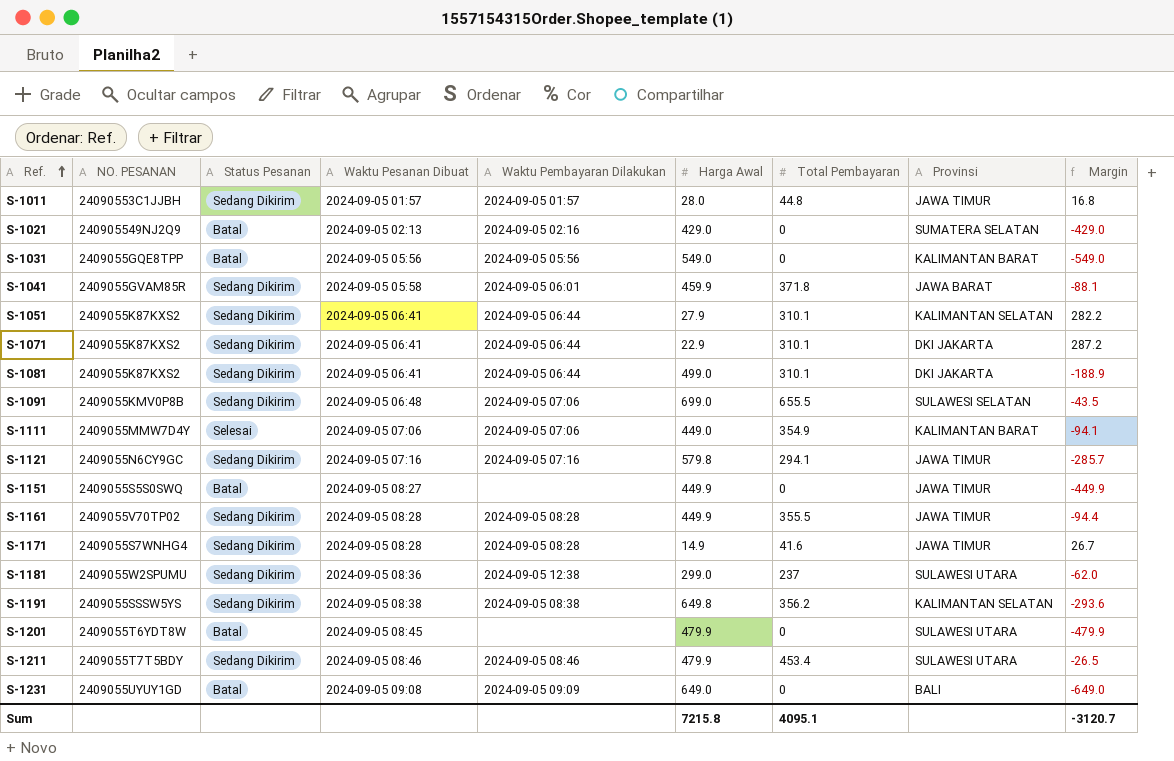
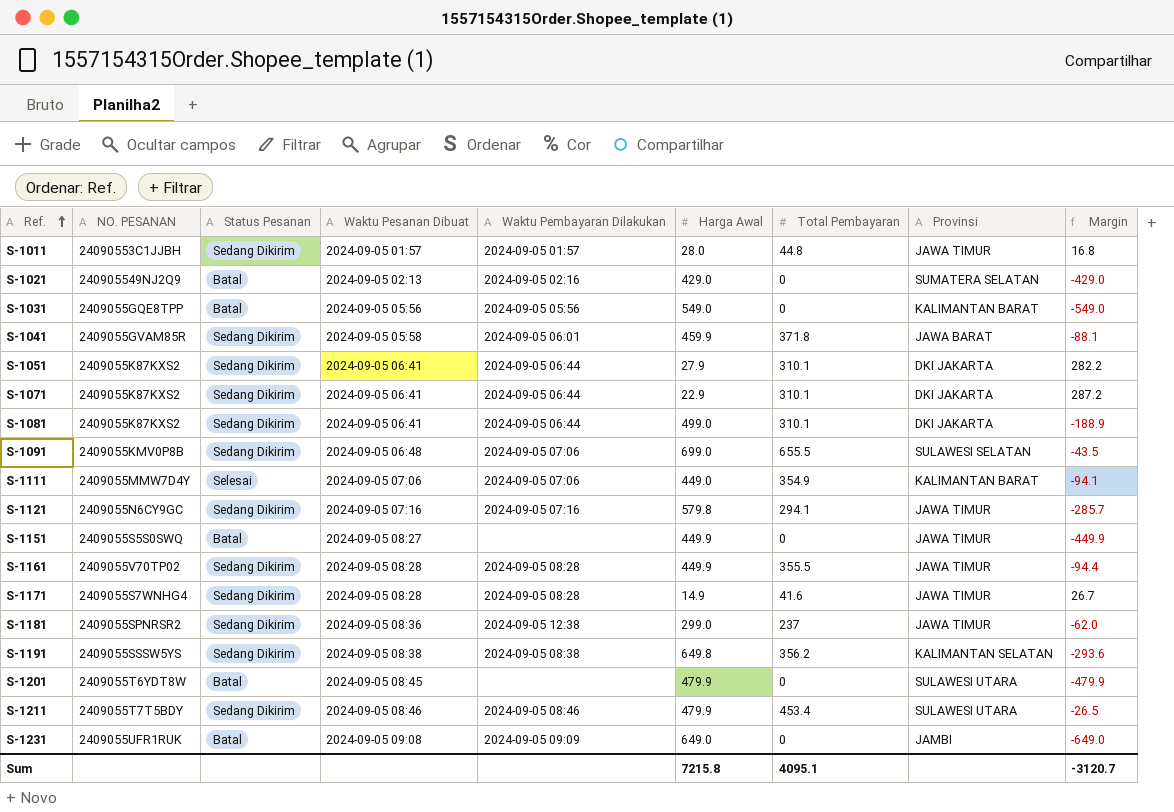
S-1051 | Provinsi: KALIMANTAN SELATAN -> DKI JAKARTA
S-1181 | NO. PESANAN: 2409055W2SPUMU -> 2409055SPNRSR2
S-1181 | Provinsi: SULAWESI UTARA -> JAWA TIMUR
S-1231 | NO. PESANAN: 2409055UYUY1GD -> 2409055UFR1RUK
S-1231 | Provinsi: BALI -> JAMBI

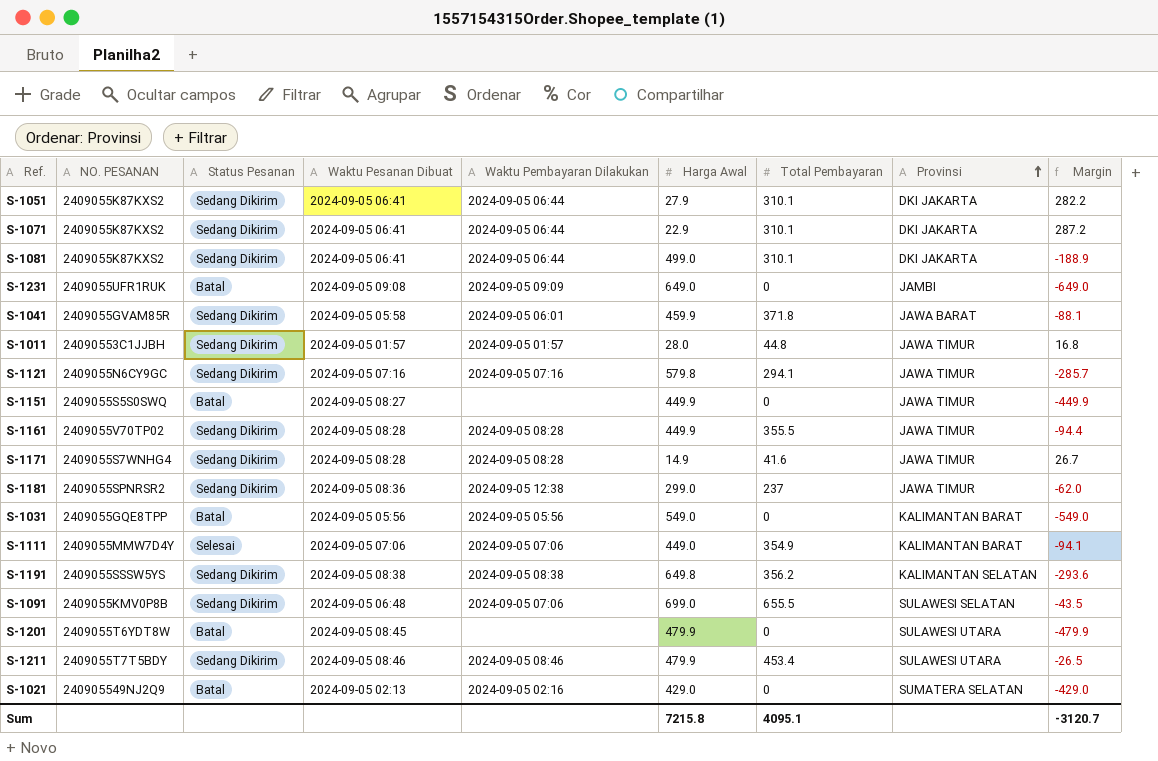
row order: Ref. ascending -> Provinsi ascending

